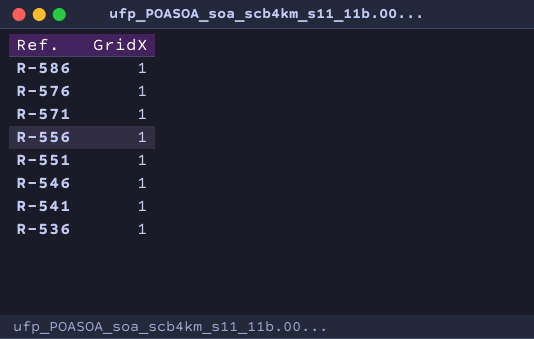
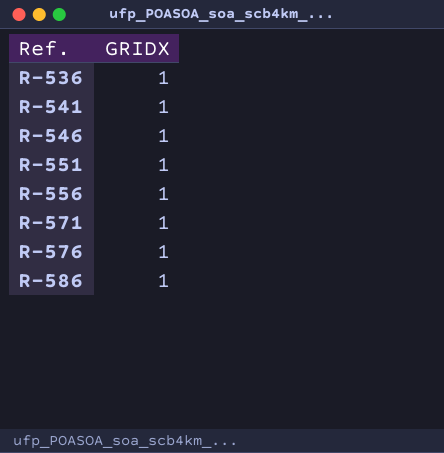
row order: Ref. descending -> Ref. ascending
column name: GridX -> GRIDX

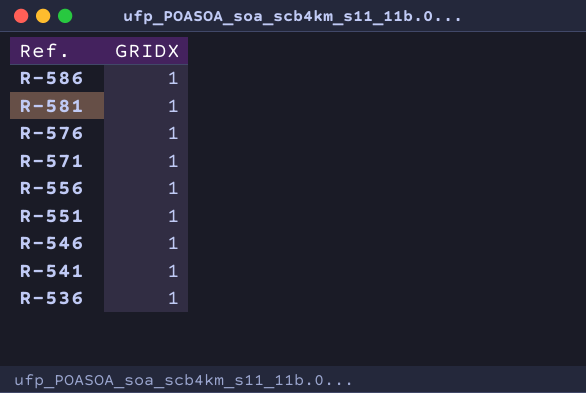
row order: Ref. ascending -> Ref. descending
row R-581: none -> 1

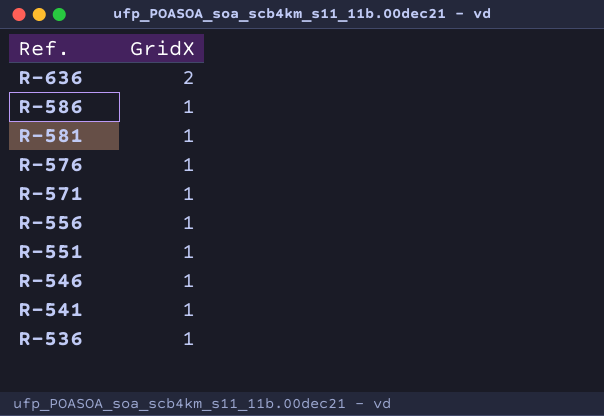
column name: GRIDX -> GridX
row R-636: none -> 2

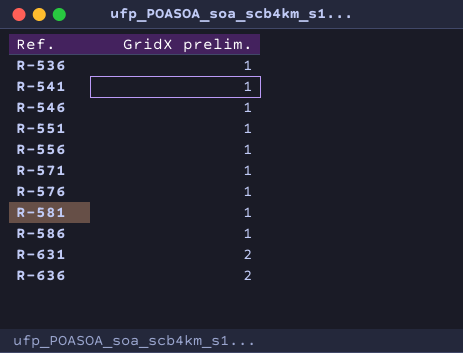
row order: Ref. descending -> Ref. ascending
column name: GridX -> GridX prelim.
row R-631: none -> 2

